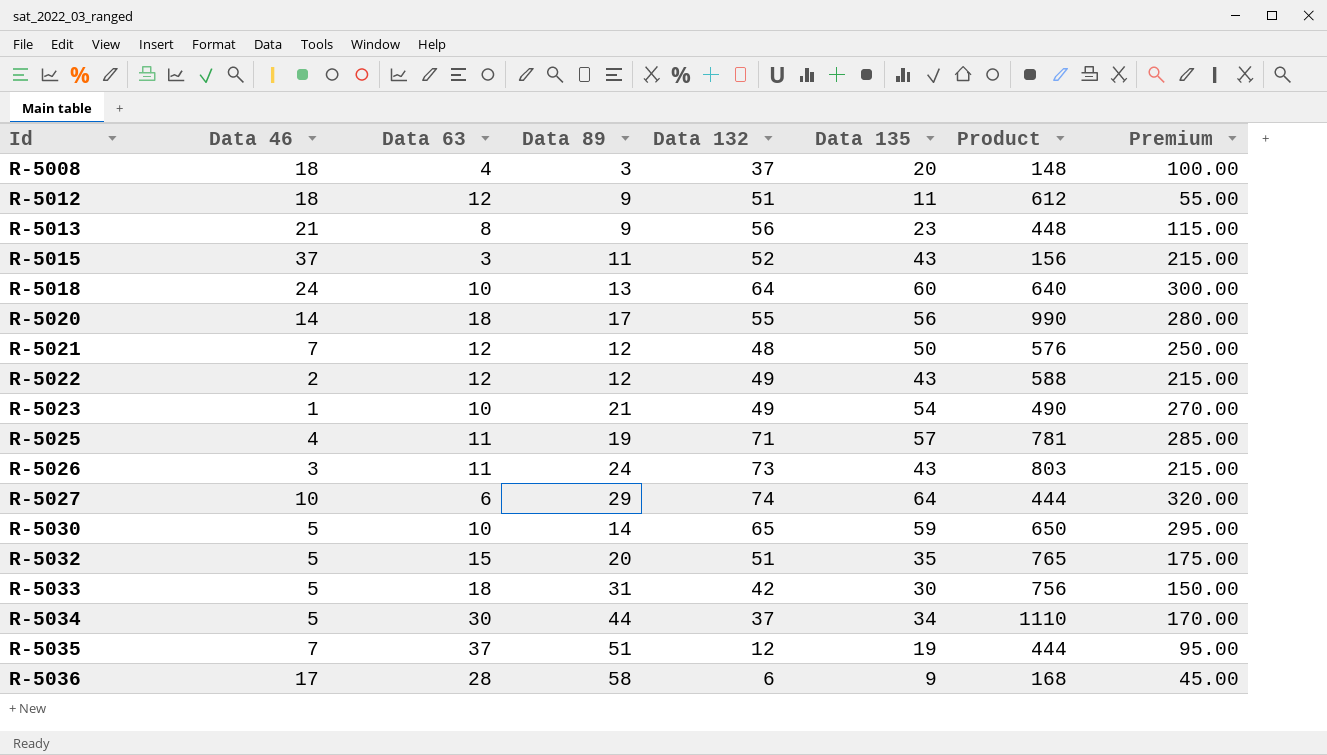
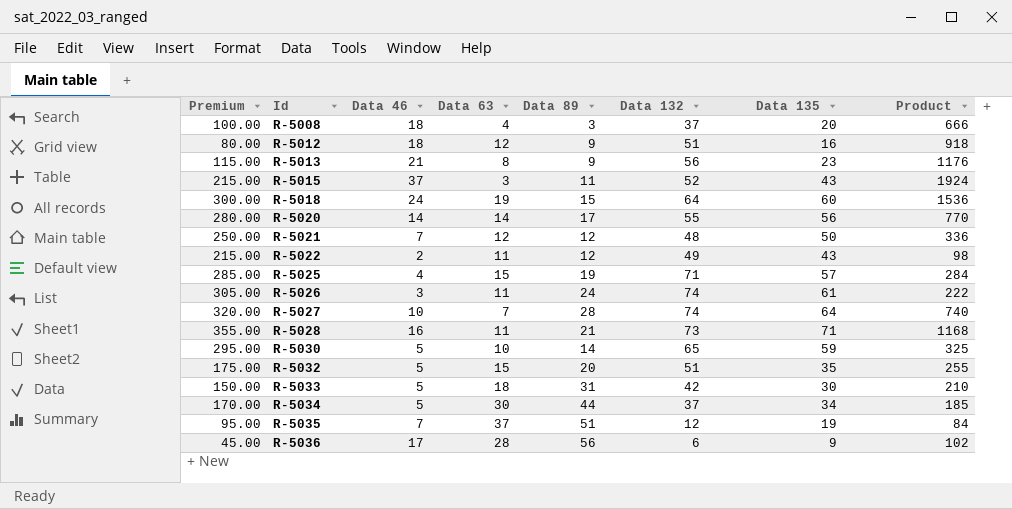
column Premium | position: 8 -> 1
column Product | formula: [Data 63] * [Data 132] -> [Data 46] * [Data 132]
row R-5023: 1 | 10 | 21 | 49 | 54 | 490 | 270.00 -> none
R-5012 | Premium: 55.00 -> 80.00
R-5012 | Data 135: 11 -> 16
R-5018 | Data 63: 10 -> 19
R-5018 | Data 89: 13 -> 15
R-5020 | Data 63: 18 -> 14
R-5022 | Data 63: 12 -> 11
R-5025 | Data 63: 11 -> 15
R-5026 | Premium: 215.00 -> 305.00
R-5026 | Data 132: 73 -> 74
R-5026 | Data 135: 43 -> 61
R-5027 | Data 63: 6 -> 7
R-5027 | Data 89: 29 -> 28
row R-5028: none -> 355.00 | 16 | 11 | 21 | 73 | 71 | 1168
R-5036 | Data 89: 58 -> 56

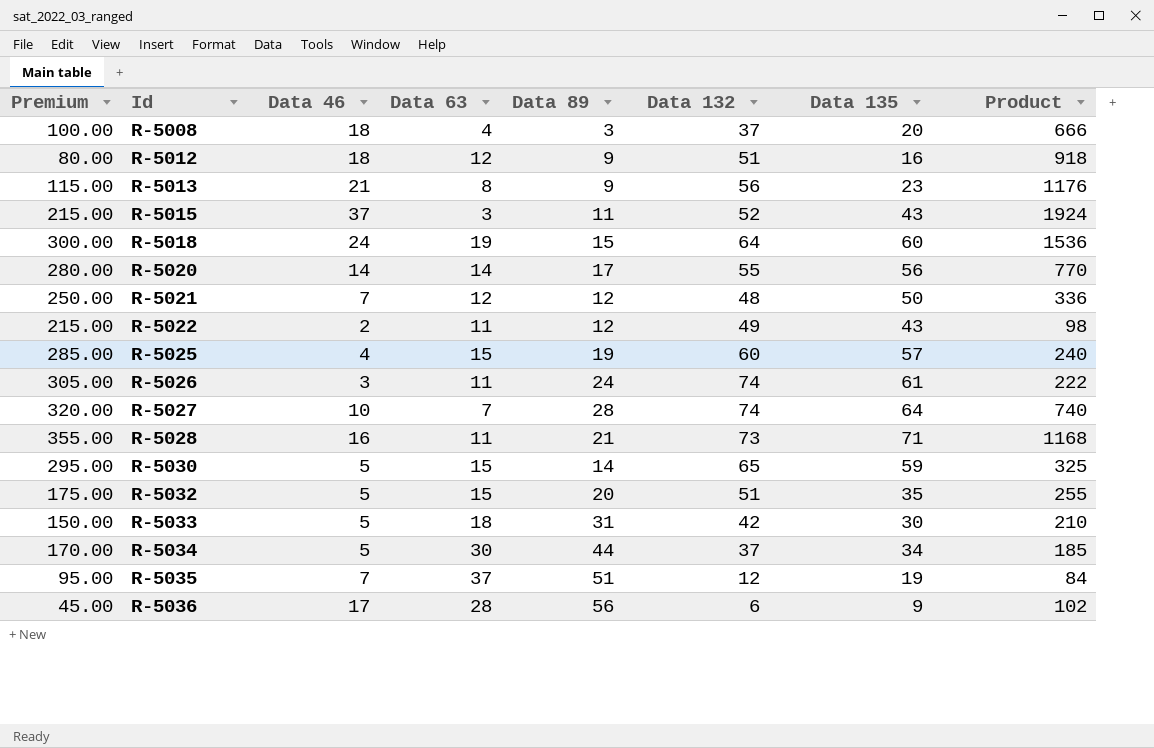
R-5025 | Data 132: 71 -> 60
R-5025 | Product: 284 -> 240
R-5030 | Data 63: 10 -> 15

